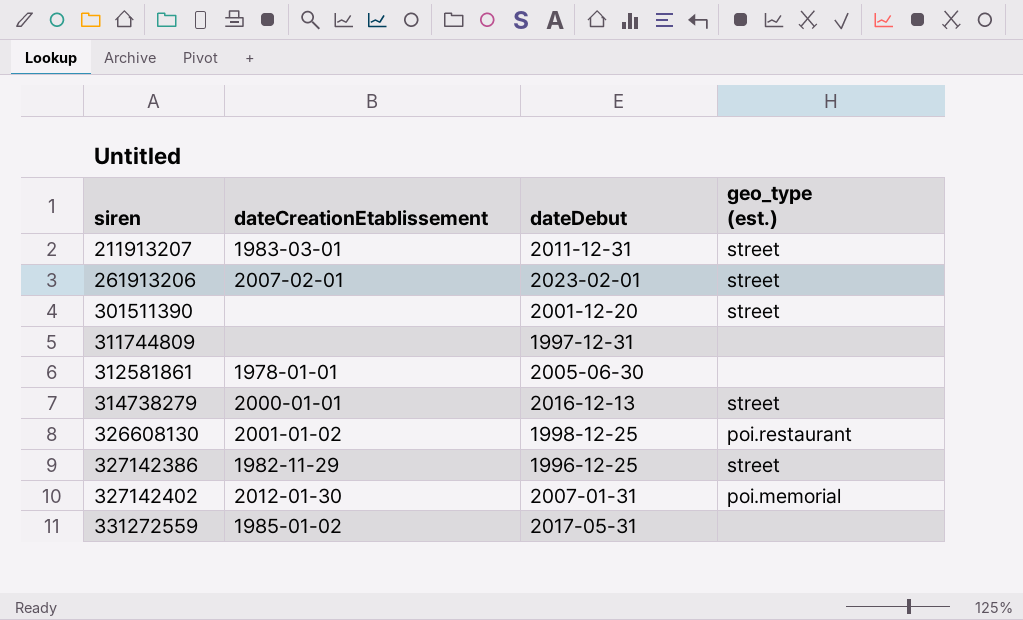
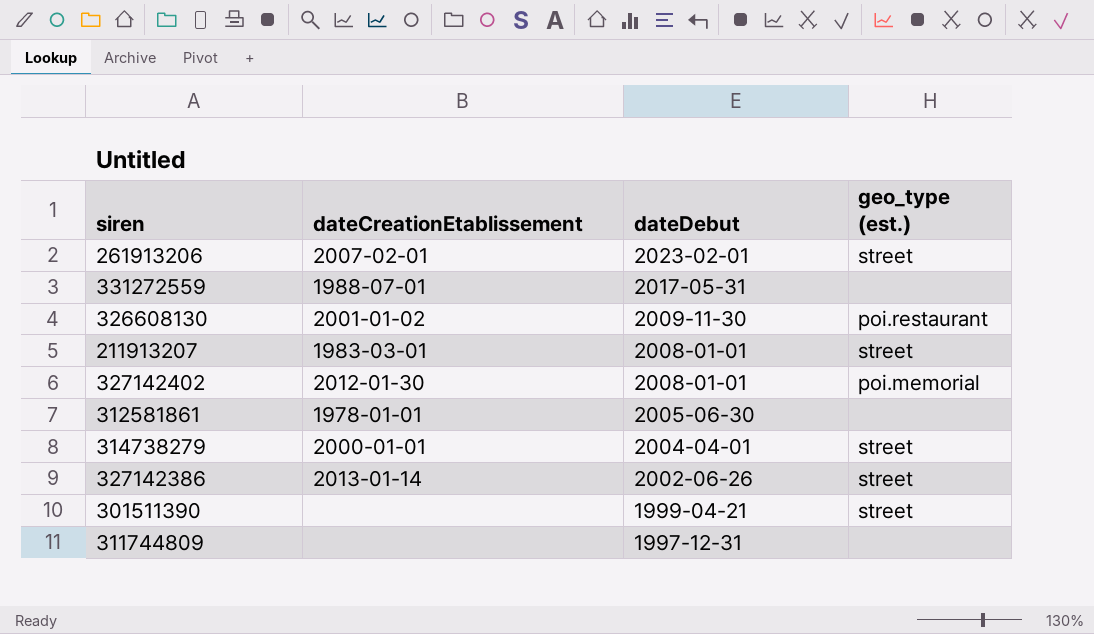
row order: siren ascending -> dateDebut descending
331272559 | dateCreationEtablissement: 1985-01-02 -> 1988-07-01
326608130 | dateDebut: 1998-12-25 -> 2009-11-30
211913207 | dateDebut: 2011-12-31 -> 2008-01-01
327142402 | dateDebut: 2007-01-31 -> 2008-01-01
314738279 | dateDebut: 2016-12-13 -> 2004-04-01
327142386 | dateCreationEtablissement: 1982-11-29 -> 2013-01-14
327142386 | dateDebut: 1996-12-25 -> 2002-06-26
301511390 | dateDebut: 2001-12-20 -> 1999-04-21

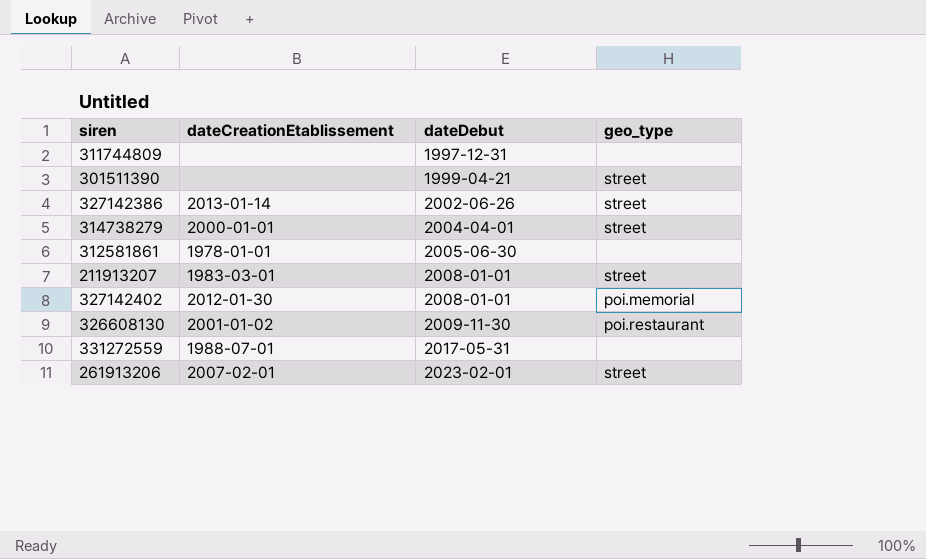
row order: dateDebut descending -> dateDebut ascending
column name: geo_type (est.) -> geo_type

